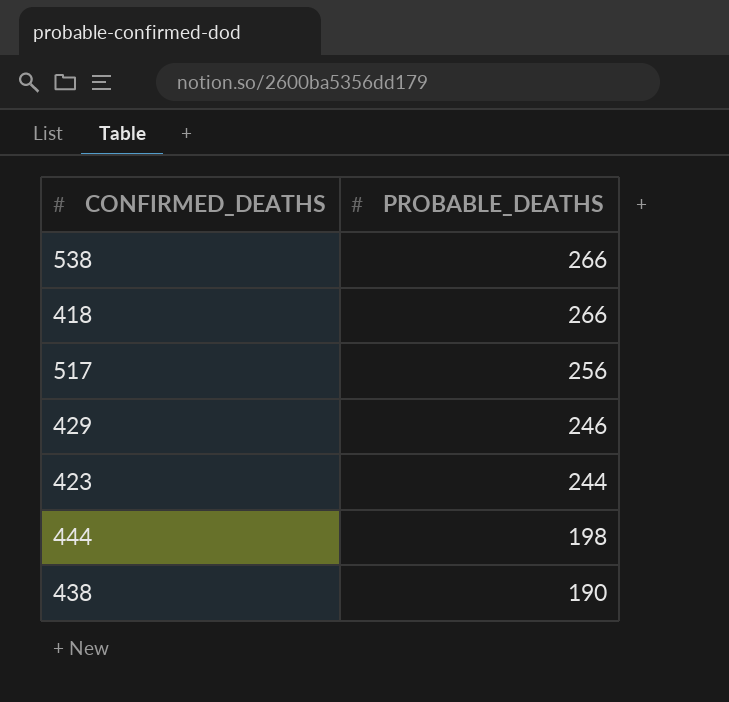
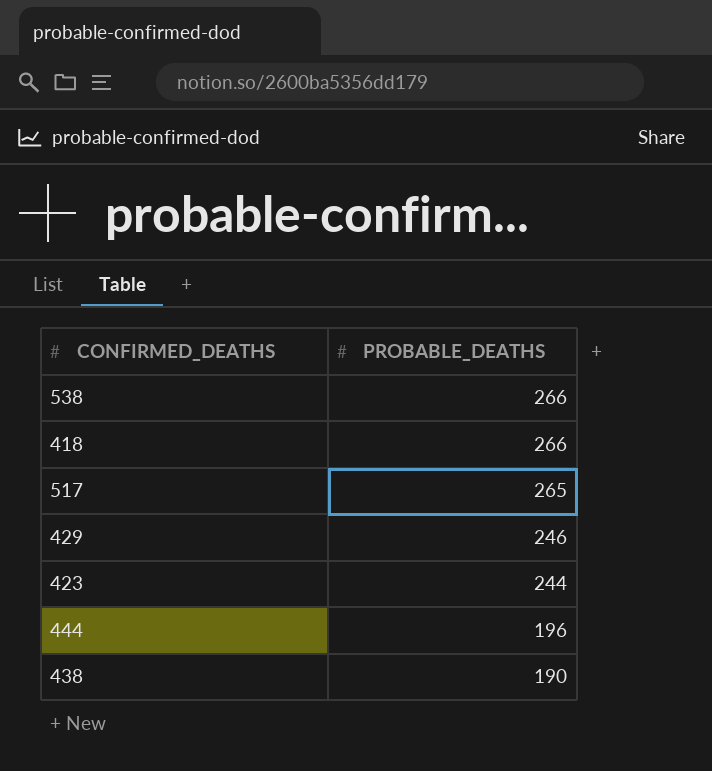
517 | PROBABLE_DEATHS: 256 -> 265
444 | PROBABLE_DEATHS: 198 -> 196

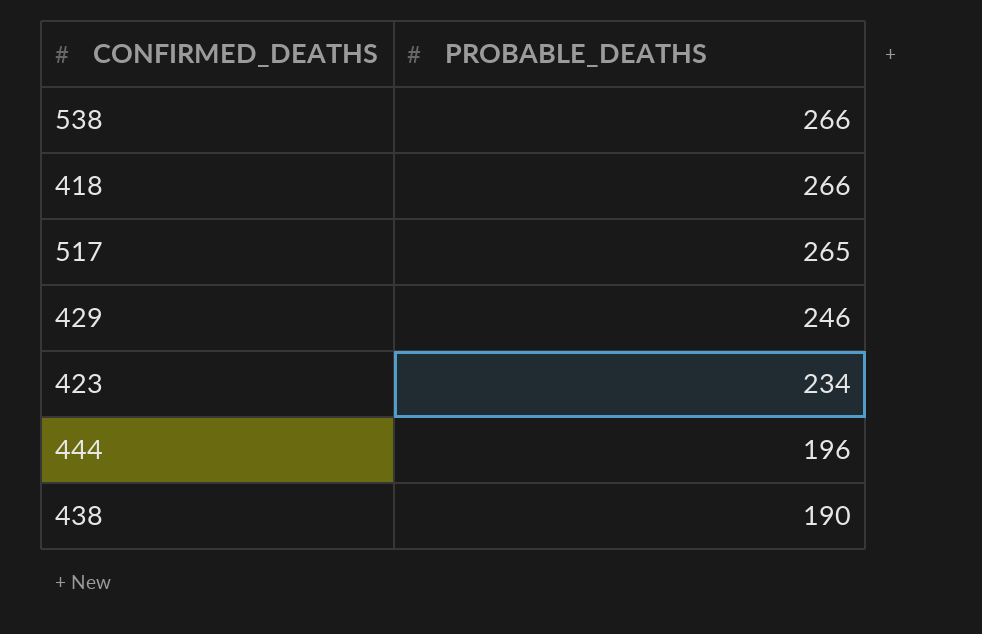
423 | PROBABLE_DEATHS: 244 -> 234

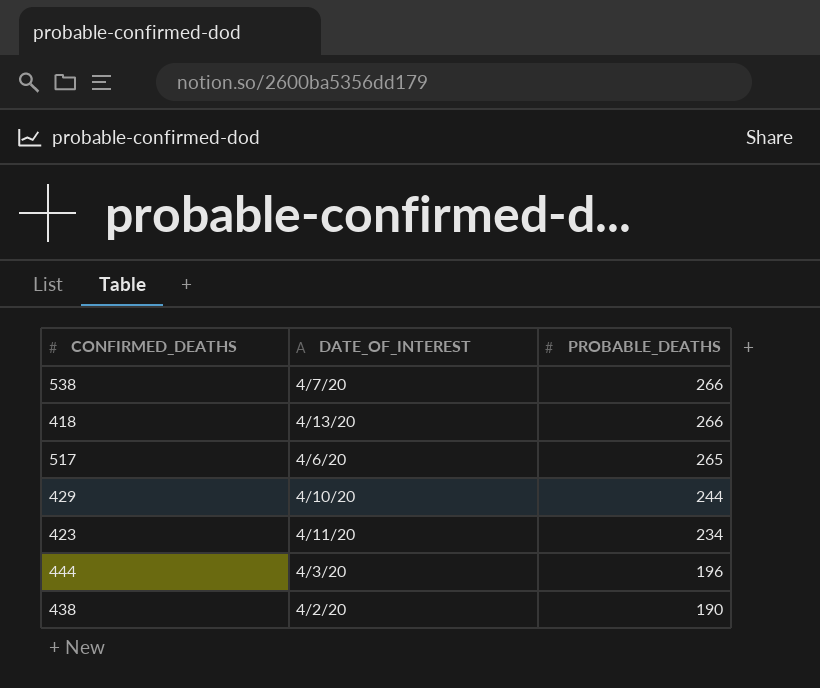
column DATE_OF_INTEREST | position: none -> 2
429 | PROBABLE_DEATHS: 246 -> 244

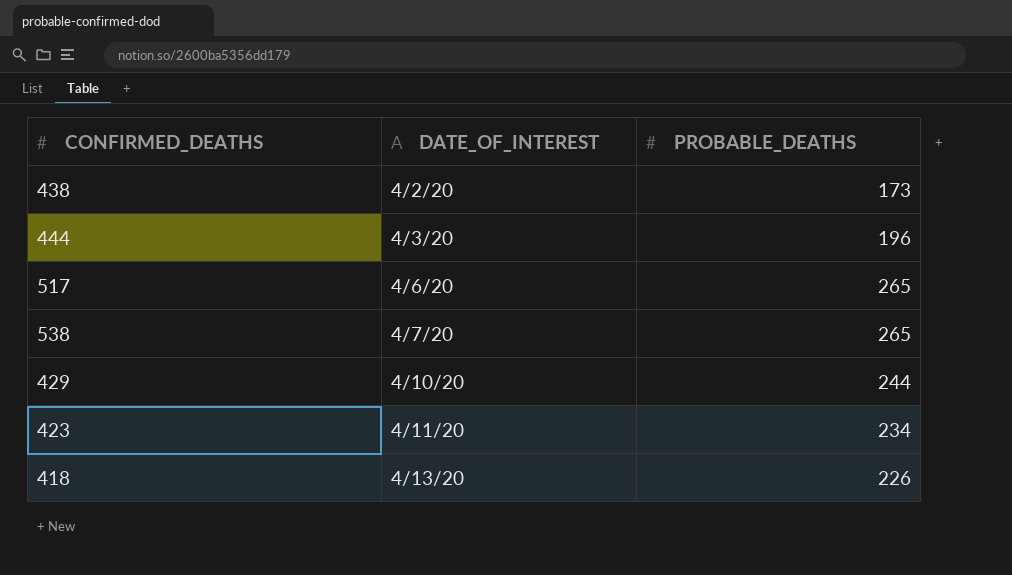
row order: PROBABLE_DEATHS descending -> DATE_OF_INTEREST ascending
438 | PROBABLE_DEATHS: 190 -> 173
538 | PROBABLE_DEATHS: 266 -> 265
418 | PROBABLE_DEATHS: 266 -> 226

